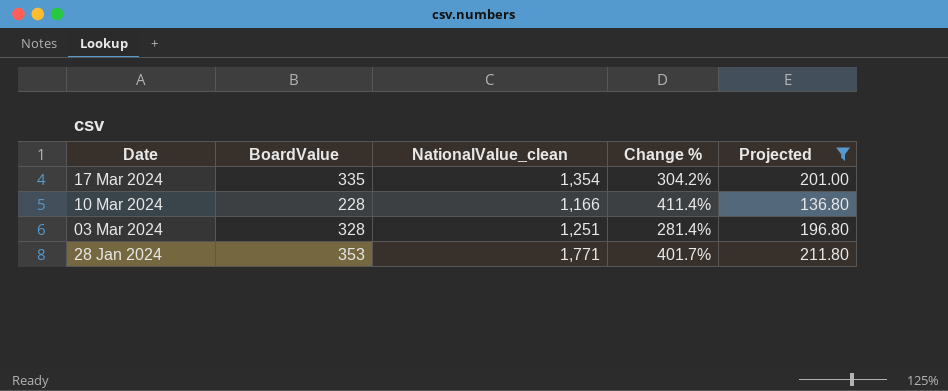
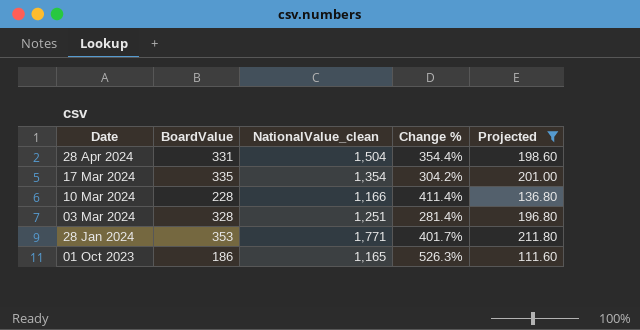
row 28 Apr 2024: none -> 331 | 1,504 | 354.4% | 198.60
row 01 Oct 2023: none -> 186 | 1,165 | 526.3% | 111.60

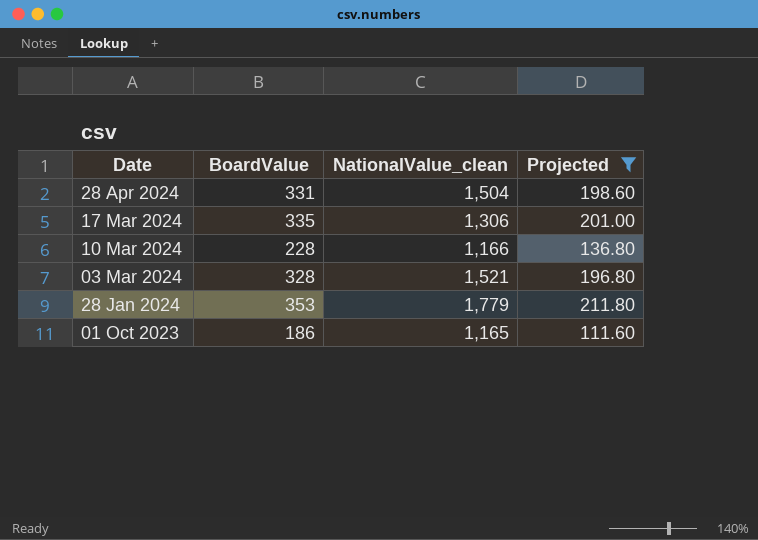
column Change % | formula: ([NationalValue_clean] - [BoardValue]) / [BoardValue] -> none
17 Mar 2024 | NationalValue_clean: 1,354 -> 1,306
03 Mar 2024 | NationalValue_clean: 1,251 -> 1,521
28 Jan 2024 | NationalValue_clean: 1,771 -> 1,779

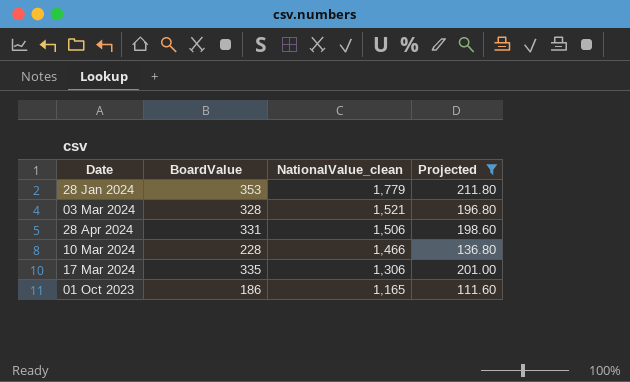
row order: Date descending -> NationalValue_clean descending
28 Apr 2024 | NationalValue_clean: 1,504 -> 1,506
10 Mar 2024 | NationalValue_clean: 1,166 -> 1,466

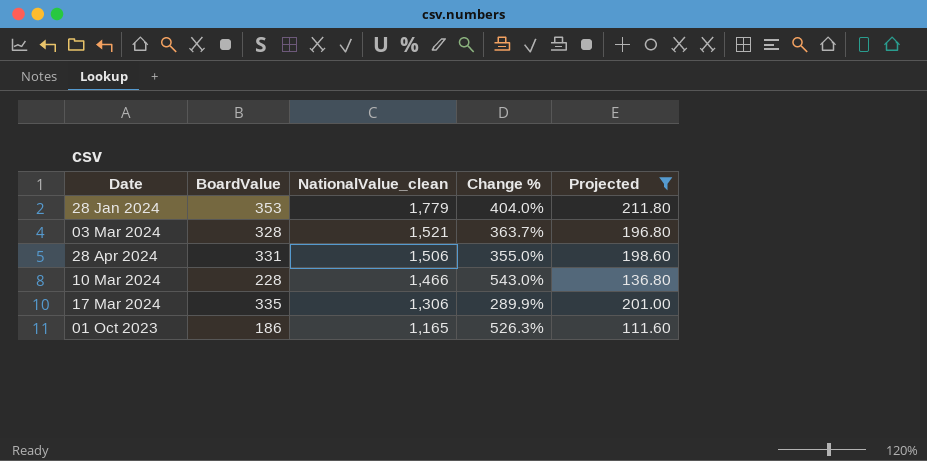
column Change % | formula: none -> ([NationalValue_clean] - [BoardValue]) / [BoardValue]

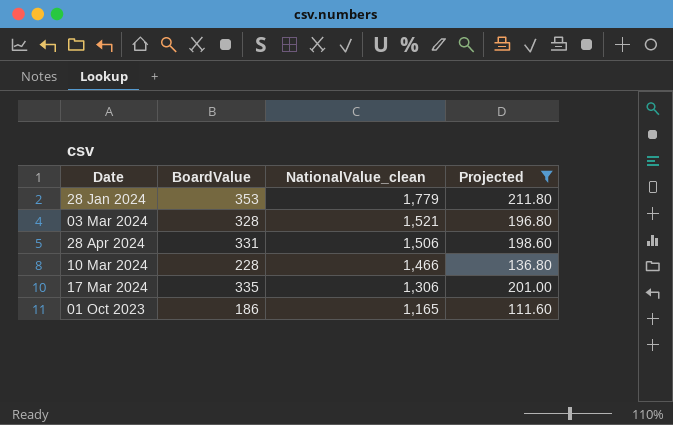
column Change % | formula: ([NationalValue_clean] - [BoardValue]) / [BoardValue] -> none

